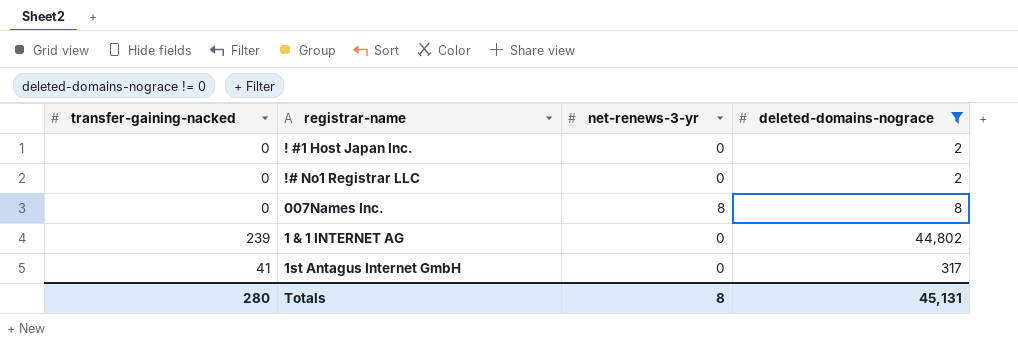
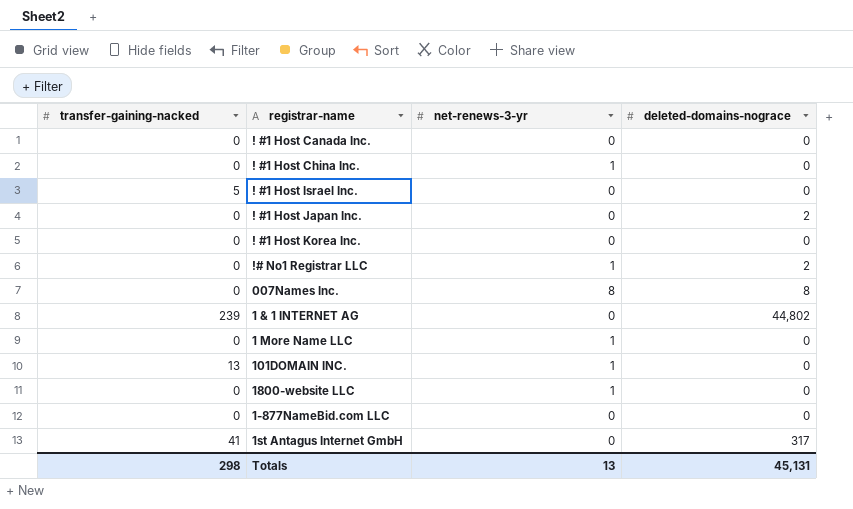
filter: deleted-domains-nograce != 0 -> none
!# No1 Registrar LLC | net-renews-3-yr: 0 -> 1
Totals | transfer-gaining-nacked: 280 -> 298
Totals | net-renews-3-yr: 8 -> 13

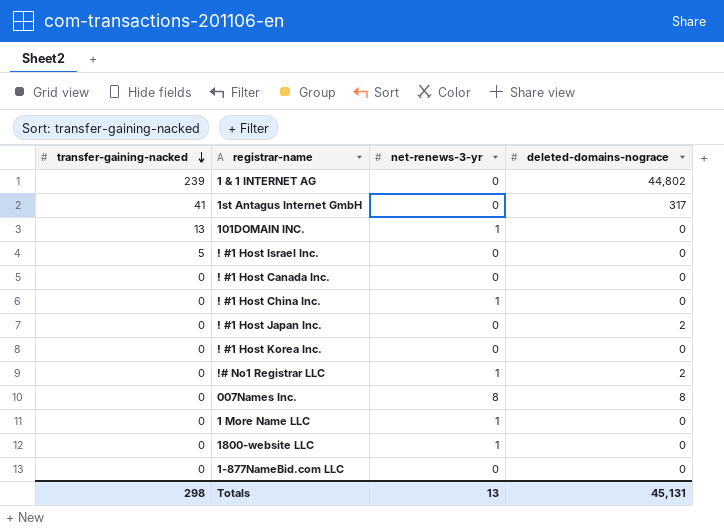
row order: none -> transfer-gaining-nacked descending

